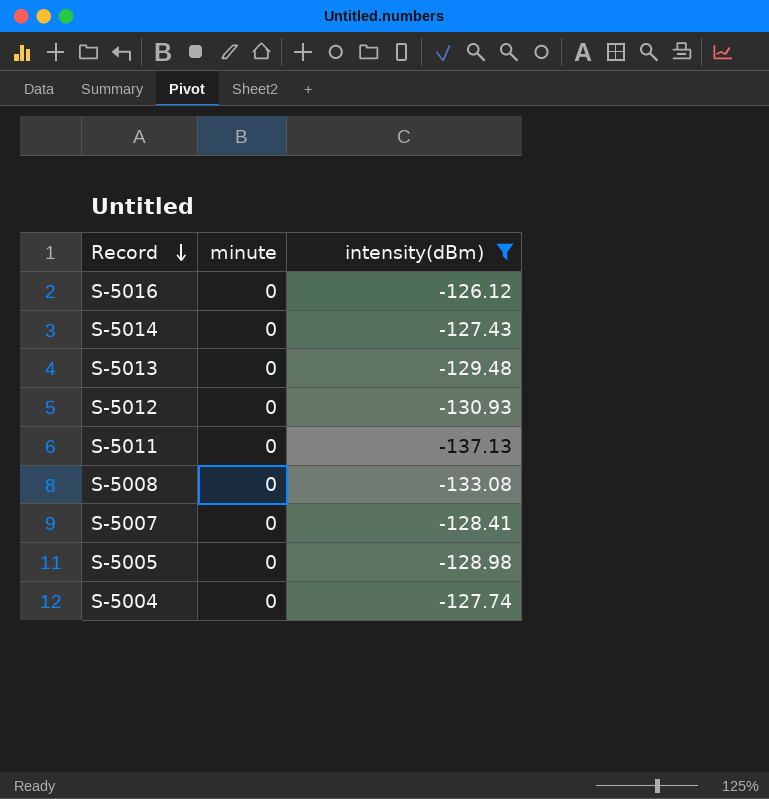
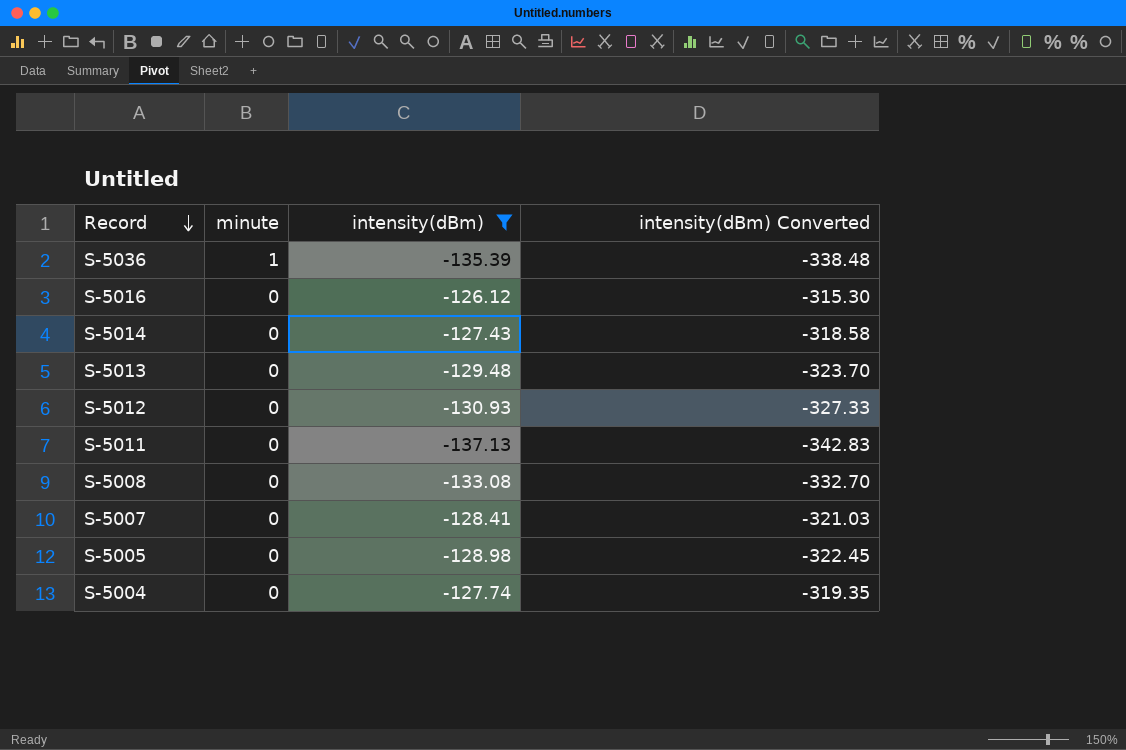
column intensity(dBm) Converted | formula: none -> [intensity(dBm)] * 2.5
row S-5036: none -> 1 | -135.39 | -338.48

